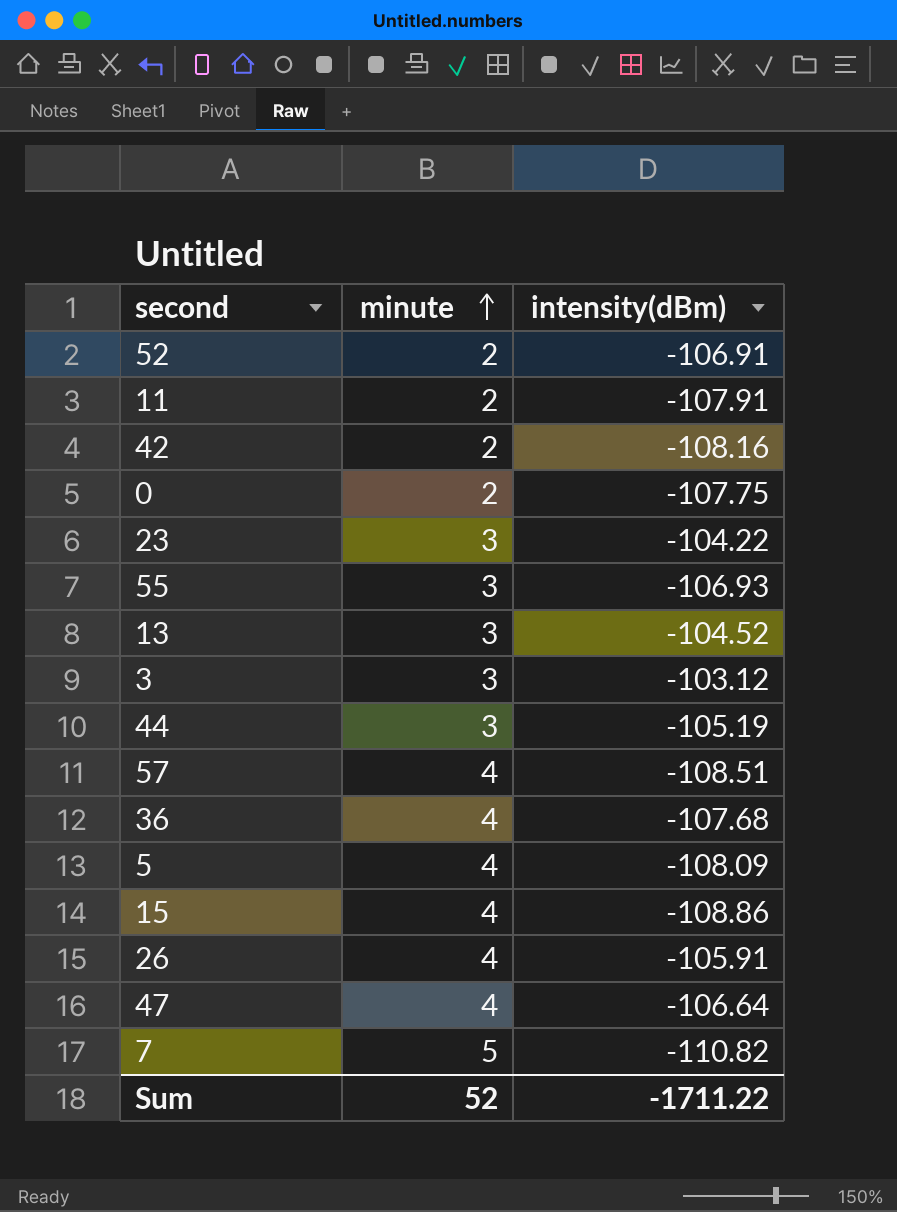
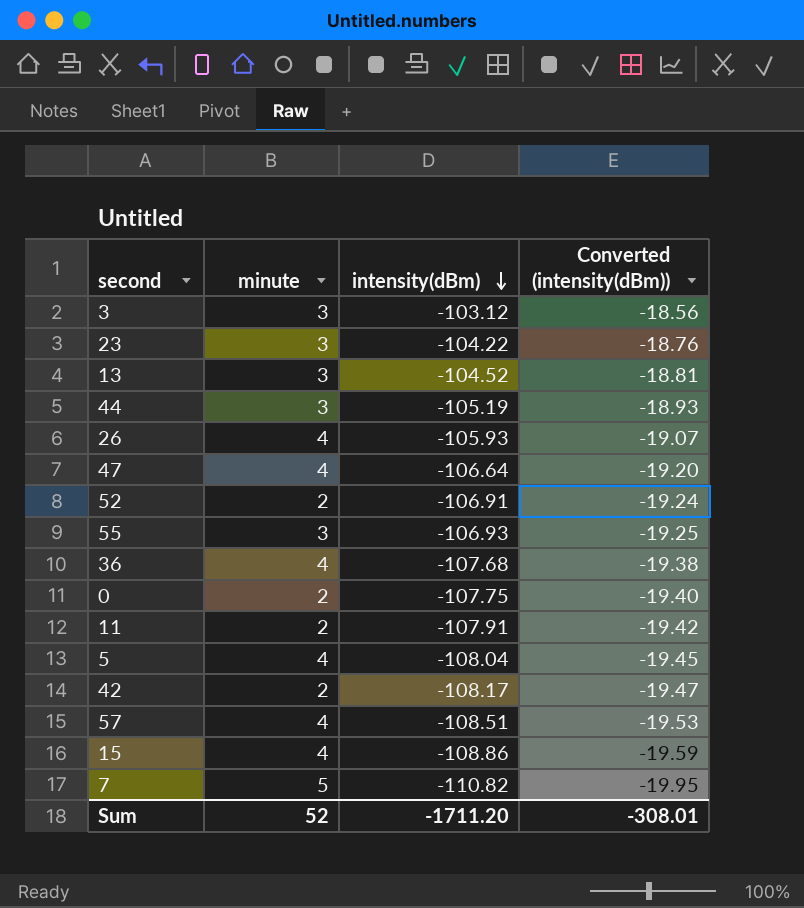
row order: minute ascending -> intensity(dBm) descending
column Converted (intensity(dBm)) | formula: none -> [intensity(dBm)] * 0.18
26 | intensity(dBm): -105.91 -> -105.93
5 | intensity(dBm): -108.09 -> -108.04
42 | intensity(dBm): -108.16 -> -108.17
Sum | intensity(dBm): -1711.22 -> -1711.20

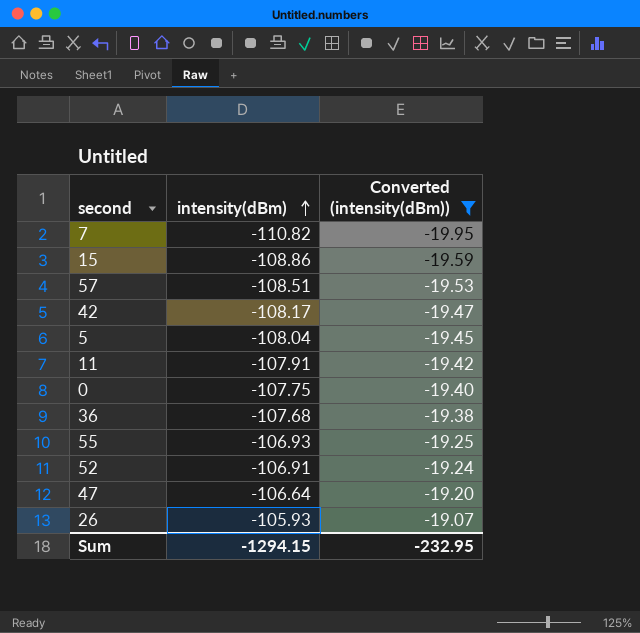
filter: none -> Converted (intensity(dBm)) <= -19.07
row order: intensity(dBm) descending -> intensity(dBm) ascending
column minute | position: 2 -> none
Sum | intensity(dBm): -1711.20 -> -1294.15
Sum | Converted (intensity(dBm)): -308.01 -> -232.95

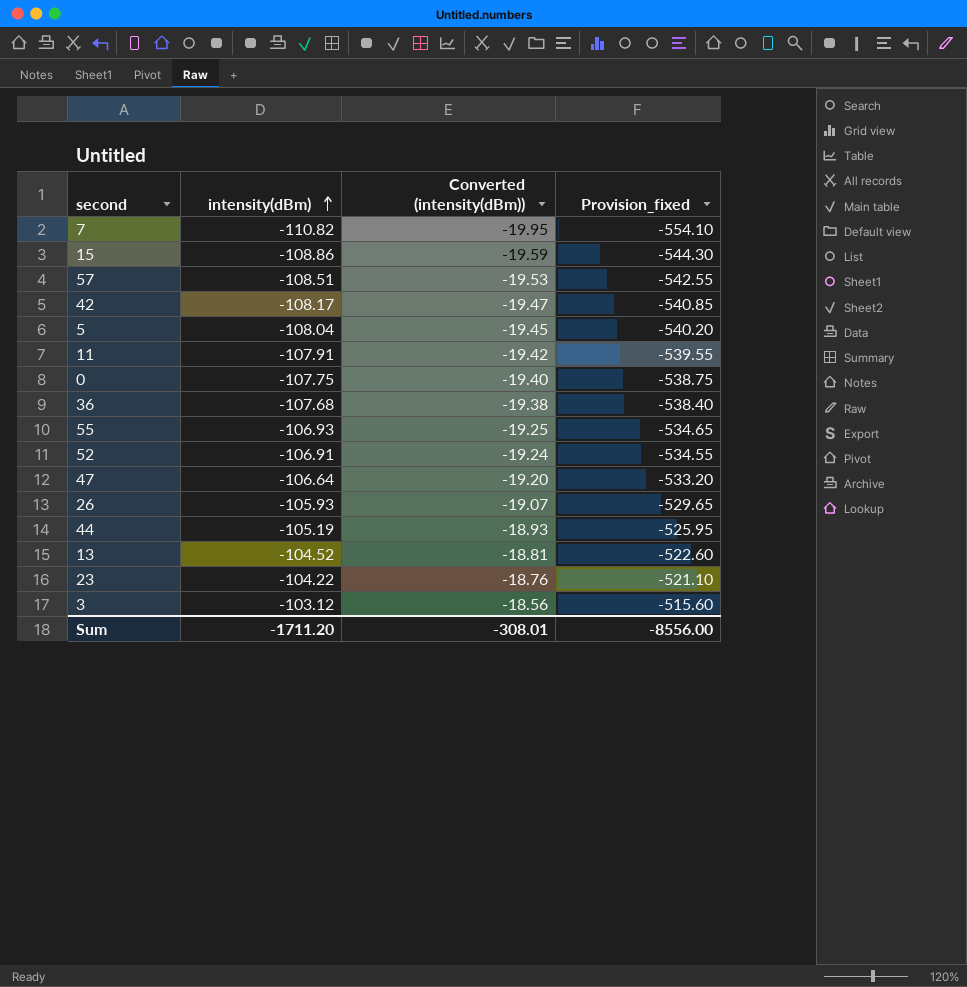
filter: Converted (intensity(dBm)) <= -19.07 -> none
column Provision_fixed | formula: none -> [intensity(dBm)] * 5
Sum | intensity(dBm): -1294.15 -> -1711.20
Sum | Converted (intensity(dBm)): -232.95 -> -308.01

